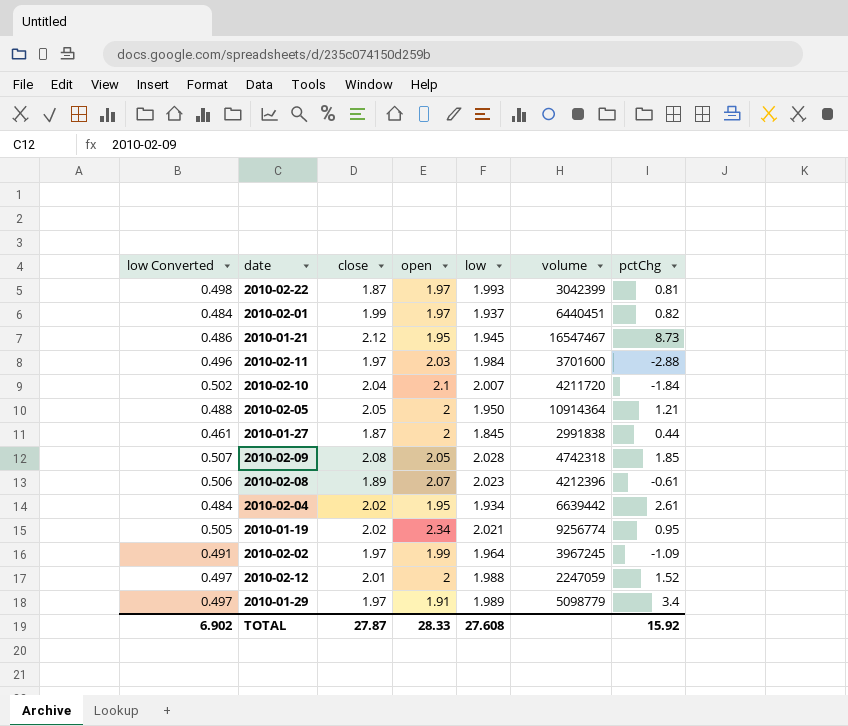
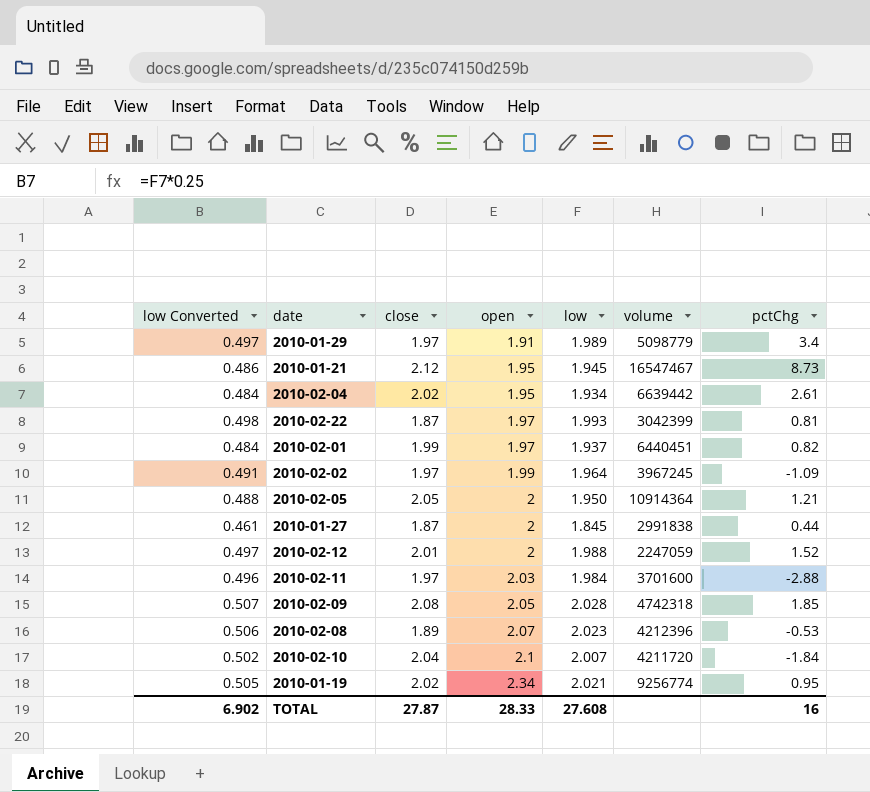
row order: none -> open ascending
2010-02-08 | pctChg: -0.61 -> -0.53
TOTAL | pctChg: 15.92 -> 16

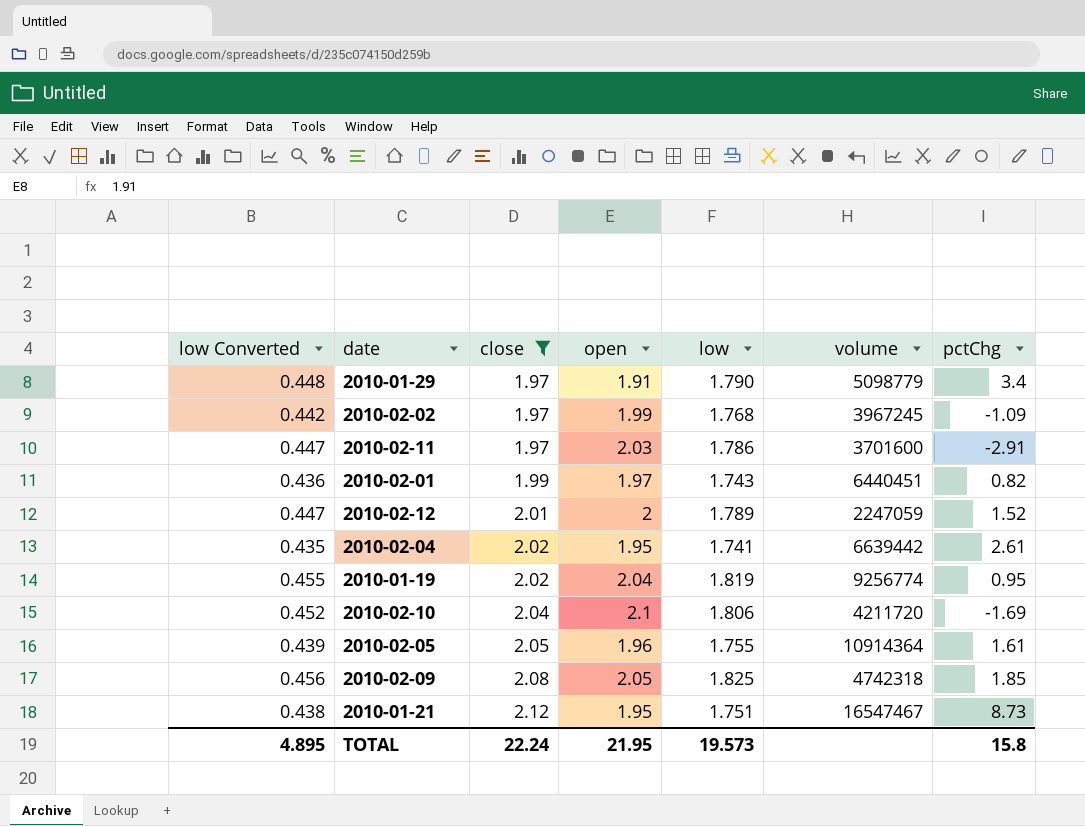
filter: none -> close >= 1.97
row order: open ascending -> close ascending
2010-01-29 | low Converted: 0.497 -> 0.448
2010-01-29 | low: 1.989 -> 1.790
2010-02-02 | low Converted: 0.491 -> 0.442
2010-02-02 | low: 1.964 -> 1.768
2010-02-11 | low Converted: 0.496 -> 0.447
2010-02-11 | low: 1.984 -> 1.786
2010-02-11 | pctChg: -2.88 -> -2.91
2010-02-01 | low Converted: 0.484 -> 0.436
2010-02-01 | low: 1.937 -> 1.743
2010-02-12 | low Converted: 0.497 -> 0.447
2010-02-12 | low: 1.988 -> 1.789
2010-02-04 | low Converted: 0.484 -> 0.435
2010-02-04 | low: 1.934 -> 1.741
2010-01-19 | low Converted: 0.505 -> 0.455
2010-01-19 | open: 2.34 -> 2.04
2010-01-19 | low: 2.021 -> 1.819
2010-02-10 | low Converted: 0.502 -> 0.452
2010-02-10 | low: 2.007 -> 1.806
2010-02-10 | pctChg: -1.84 -> -1.69
2010-02-05 | low Converted: 0.488 -> 0.439
2010-02-05 | open: 2 -> 1.96
2010-02-05 | low: 1.950 -> 1.755
2010-02-05 | pctChg: 1.21 -> 1.61
2010-02-09 | low Converted: 0.507 -> 0.456
2010-02-09 | low: 2.028 -> 1.825
2010-01-21 | low Converted: 0.486 -> 0.438
2010-01-21 | low: 1.945 -> 1.751
TOTAL | low Converted: 6.902 -> 4.895
TOTAL | close: 27.87 -> 22.24
TOTAL | open: 28.33 -> 21.95
TOTAL | low: 27.608 -> 19.573
TOTAL | pctChg: 16 -> 15.8

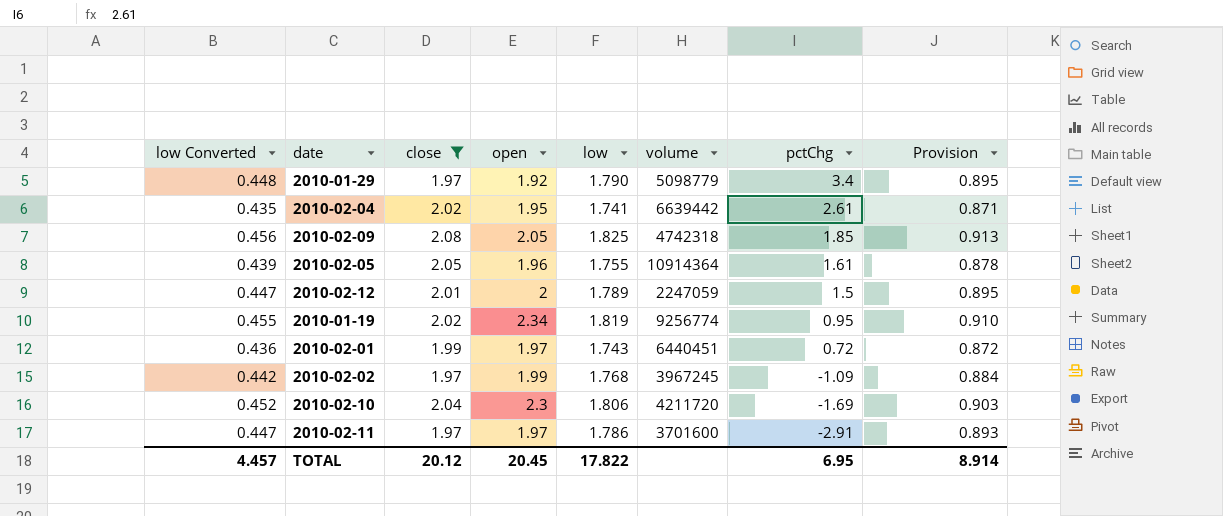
row order: close ascending -> pctChg descending
column Provision | formula: none -> [low] * 0.5
row 2010-01-21: 0.438 | 2.12 | 1.95 | 1.751 | 16547467 | 8.73 -> none
2010-01-29 | open: 1.91 -> 1.92
2010-02-12 | pctChg: 1.52 -> 1.5
2010-01-19 | open: 2.04 -> 2.34
2010-02-01 | pctChg: 0.82 -> 0.72
2010-02-10 | open: 2.1 -> 2.3
2010-02-11 | open: 2.03 -> 1.97
TOTAL | low Converted: 4.895 -> 4.457
TOTAL | close: 22.24 -> 20.12
TOTAL | open: 21.95 -> 20.45
TOTAL | low: 19.573 -> 17.822
TOTAL | pctChg: 15.8 -> 6.95

